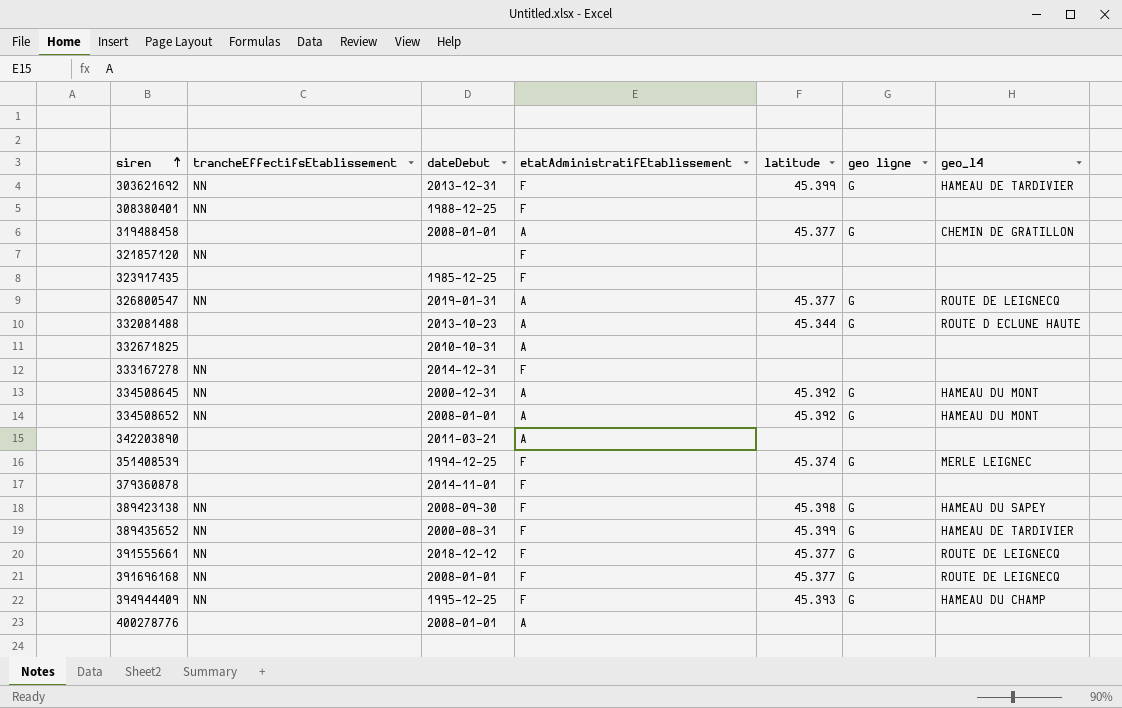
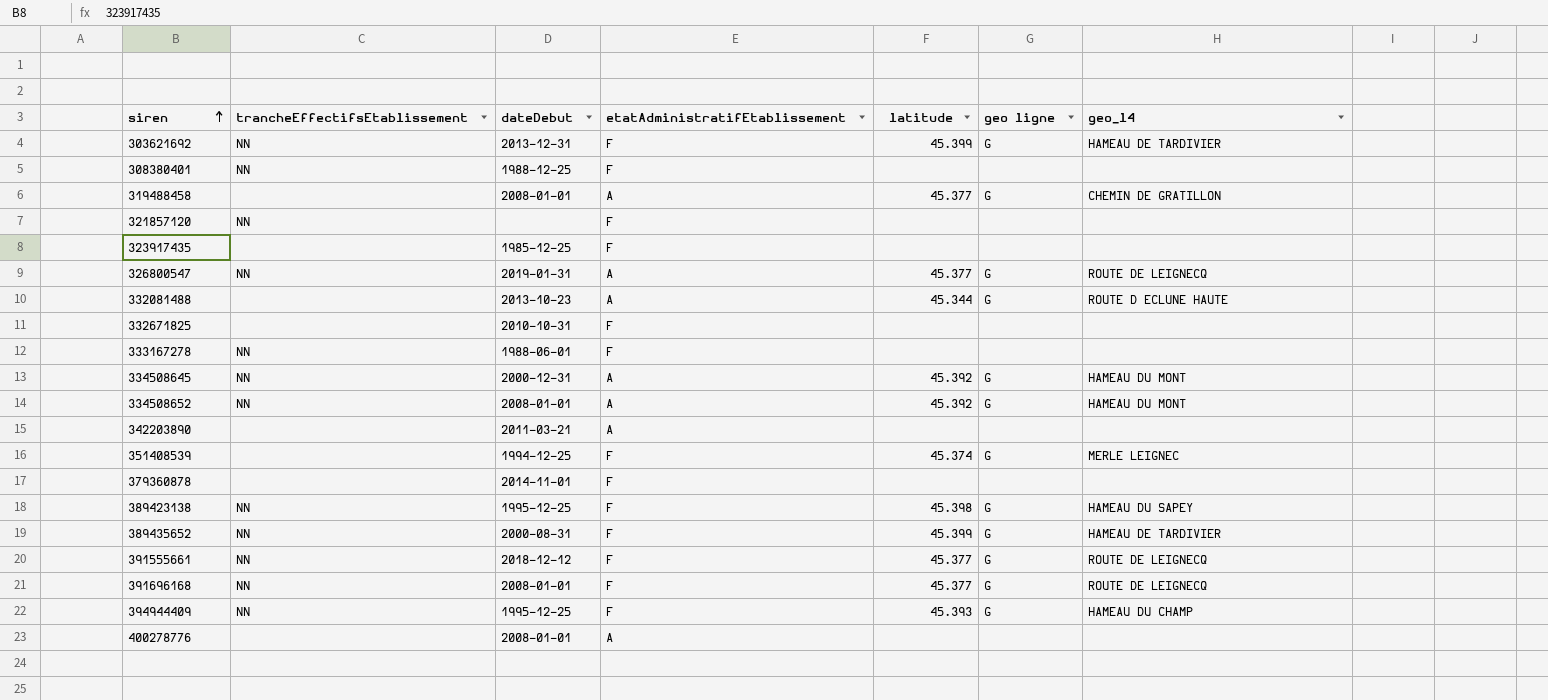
332671825 | etatAdministratifEtablissement: A -> F
333167278 | dateDebut: 2014-12-31 -> 1988-06-01
389423138 | dateDebut: 2008-09-30 -> 1995-12-25

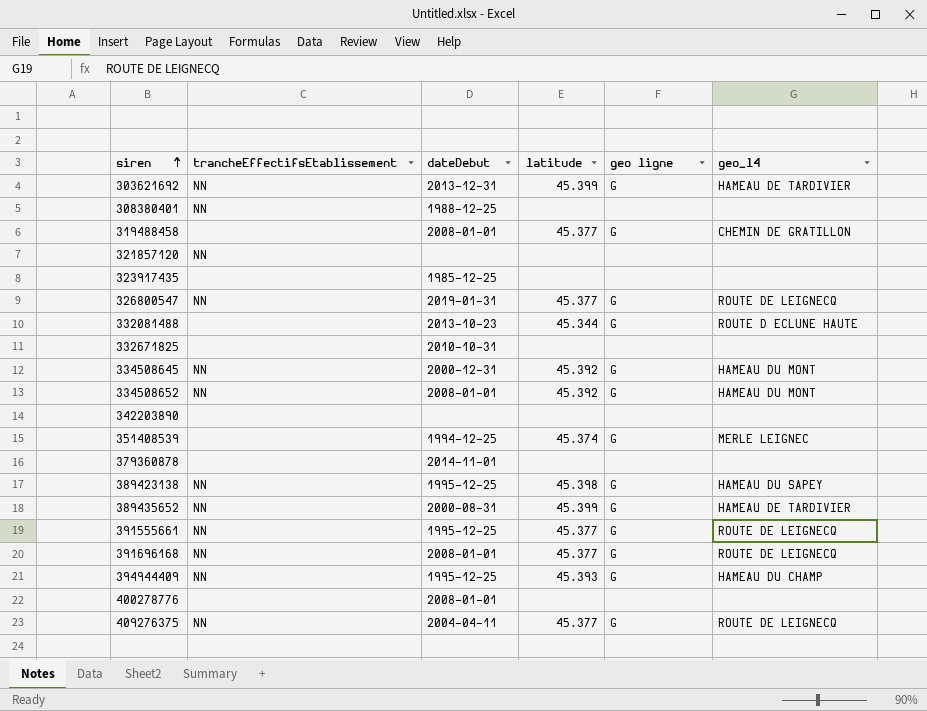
column etatAdministratifEtablissement | position: 4 -> none
row 333167278: NN | 1988-06-01 | F | none | none | none -> none
342203890 | dateDebut: 2011-03-21 -> none
391555661 | dateDebut: 2018-12-12 -> 1995-12-25
row 409276375: none -> NN | 2004-04-11 | 45.377 | G | ROUTE DE LEIGNECQ

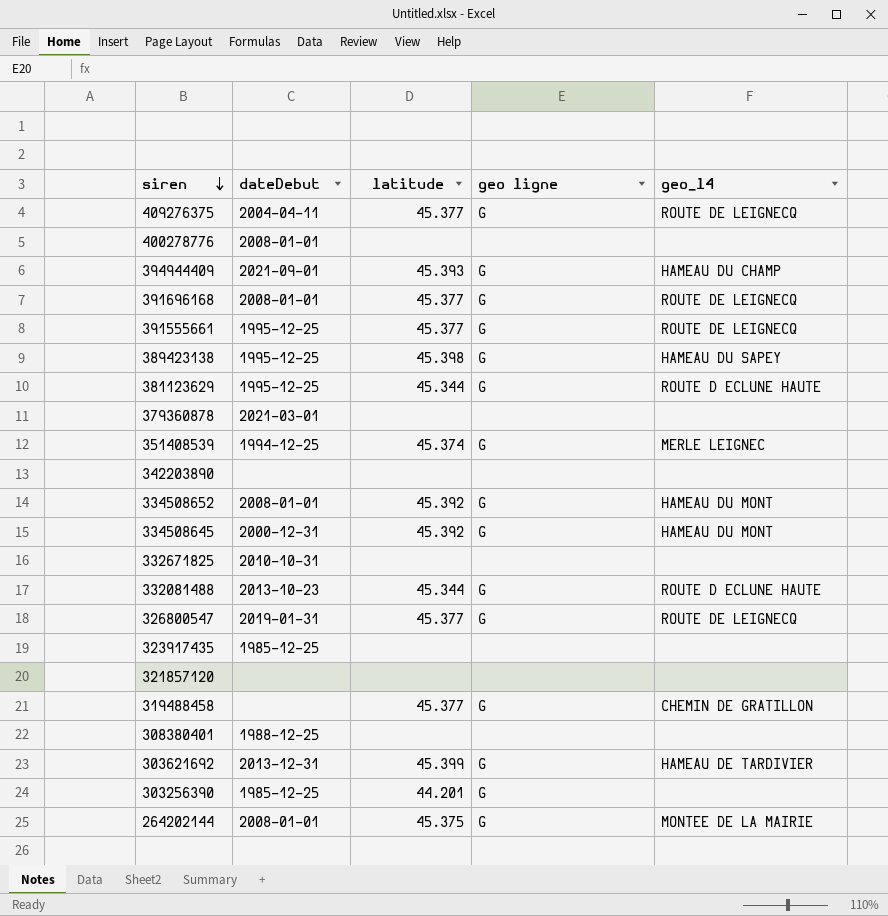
row order: siren ascending -> siren descending
column trancheEffectifsEtablissement | position: 2 -> none
row 389435652: NN | 2000-08-31 | 45.399 | G | HAMEAU DE TARDIVIER -> none
394944409 | dateDebut: 1995-12-25 -> 2021-09-01
row 381123629: none -> 1995-12-25 | 45.344 | G | ROUTE D ECLUNE HAUTE
379360878 | dateDebut: 2014-11-01 -> 2021-03-01
319488458 | dateDebut: 2008-01-01 -> none
row 303256390: none -> 1985-12-25 | 44.201 | G | none
row 264202144: none -> 2008-01-01 | 45.375 | G | MONTEE DE LA MAIRIE

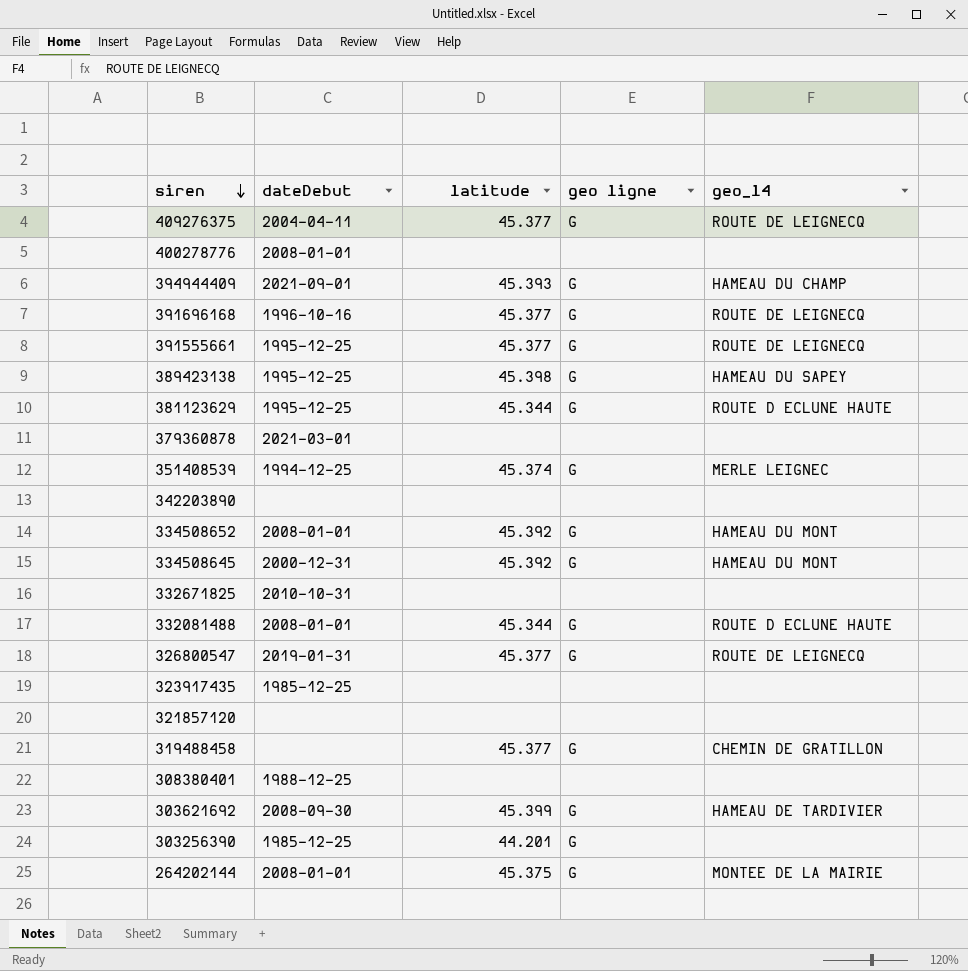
391696168 | dateDebut: 2008-01-01 -> 1996-10-16
332081488 | dateDebut: 2013-10-23 -> 2008-01-01
303621692 | dateDebut: 2013-12-31 -> 2008-09-30

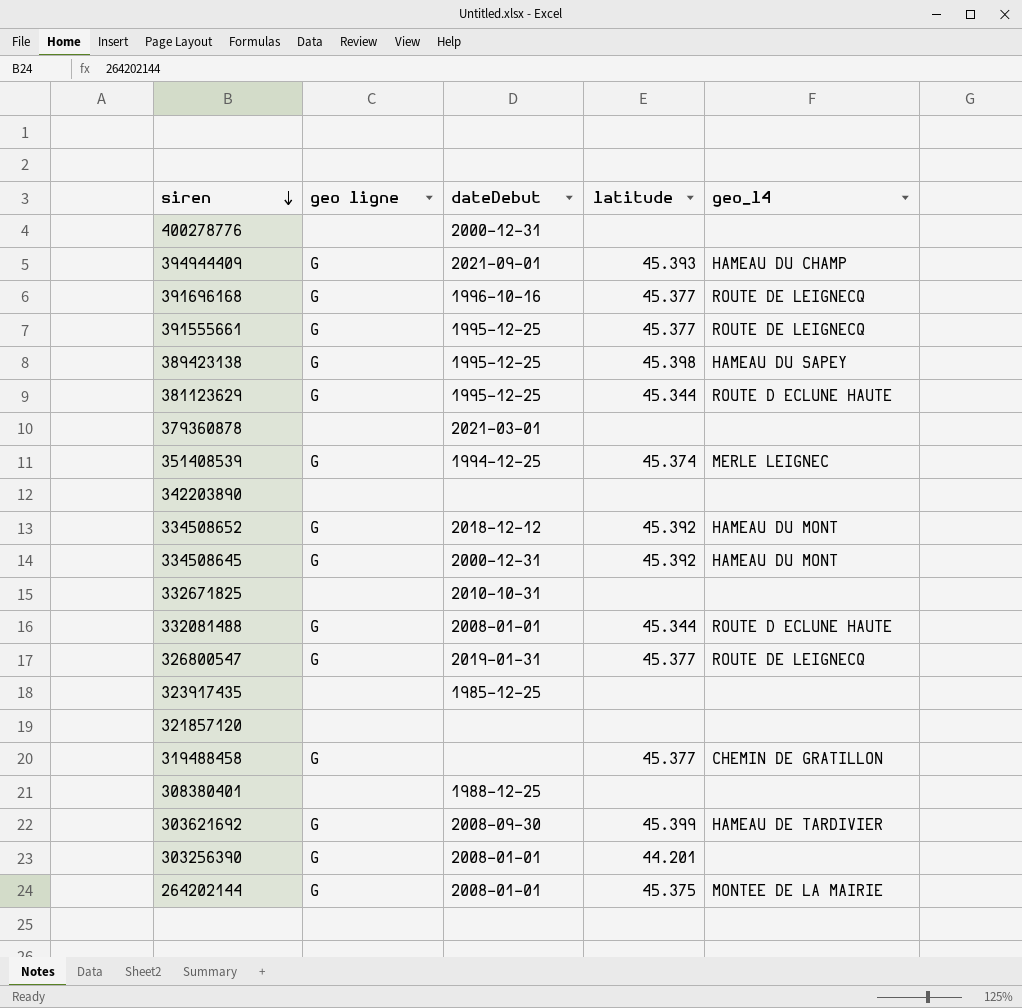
column geo ligne | position: 4 -> 2
row 409276375: 2004-04-11 | 45.377 | G | ROUTE DE LEIGNECQ -> none
400278776 | dateDebut: 2008-01-01 -> 2000-12-31
334508652 | dateDebut: 2008-01-01 -> 2018-12-12
303256390 | dateDebut: 1985-12-25 -> 2008-01-01

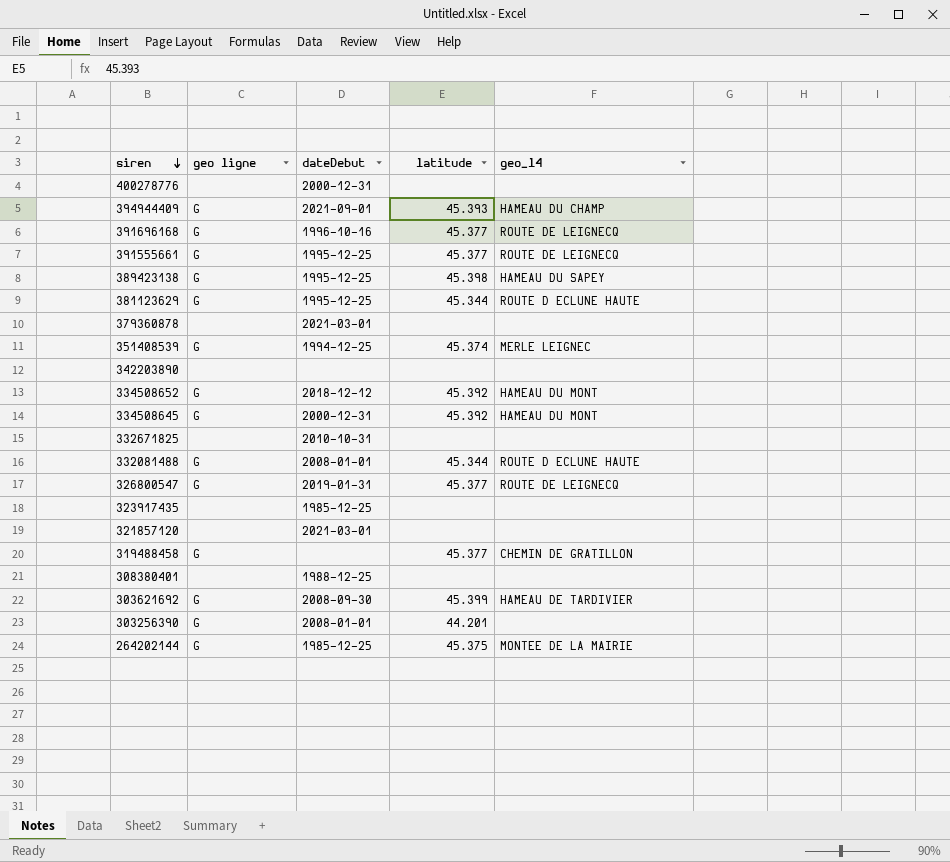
321857120 | dateDebut: none -> 2021-03-01
264202144 | dateDebut: 2008-01-01 -> 1985-12-25

